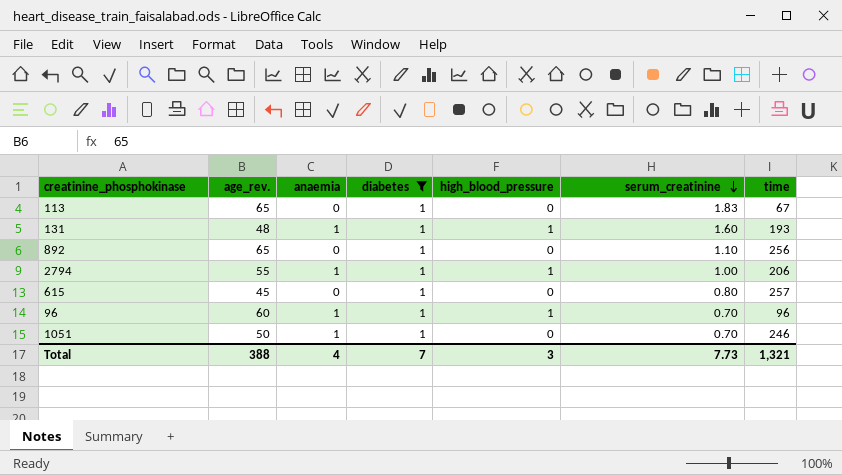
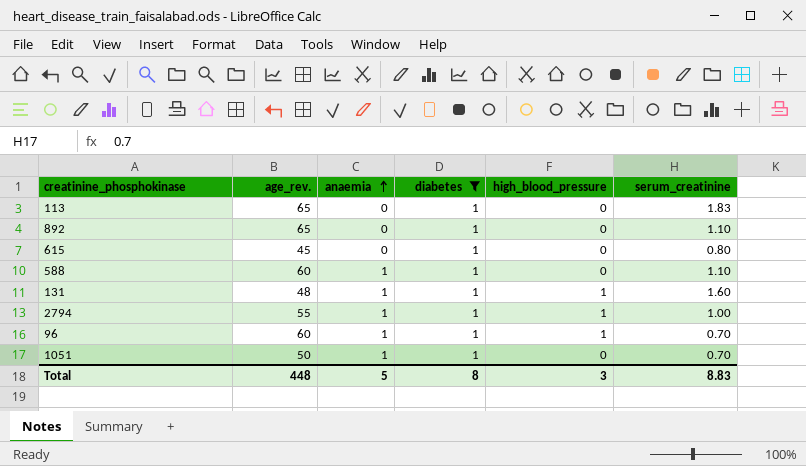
row order: serum_creatinine descending -> anaemia ascending
column time | position: 7 -> none
row 588: none -> 60 | 1 | 1 | 0 | 1.10
Total | age_rev.: 388 -> 448
Total | anaemia: 4 -> 5
Total | diabetes: 7 -> 8
Total | serum_creatinine: 7.73 -> 8.83

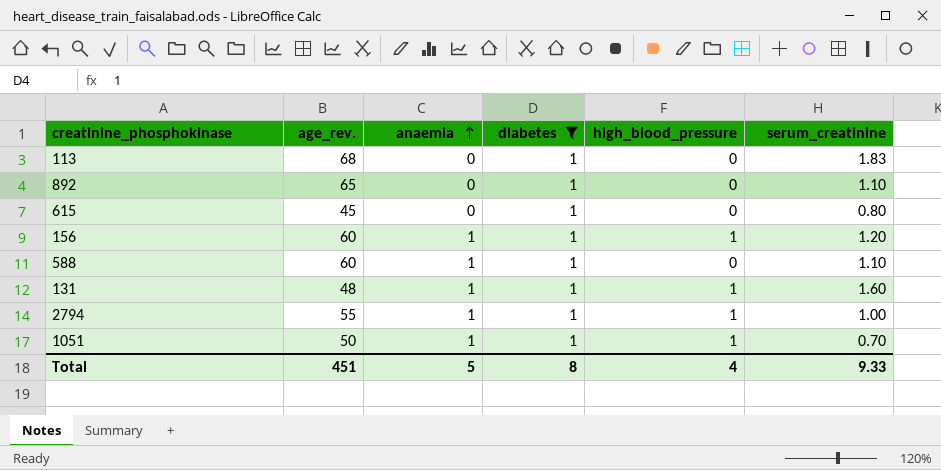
row 96: 60 | 1 | 1 | 1 | 0.70 -> none
113 | age_rev.: 65 -> 68
row 156: none -> 60 | 1 | 1 | 1 | 1.20
1051 | high_blood_pressure: 0 -> 1
Total | age_rev.: 448 -> 451
Total | high_blood_pressure: 3 -> 4
Total | serum_creatinine: 8.83 -> 9.33

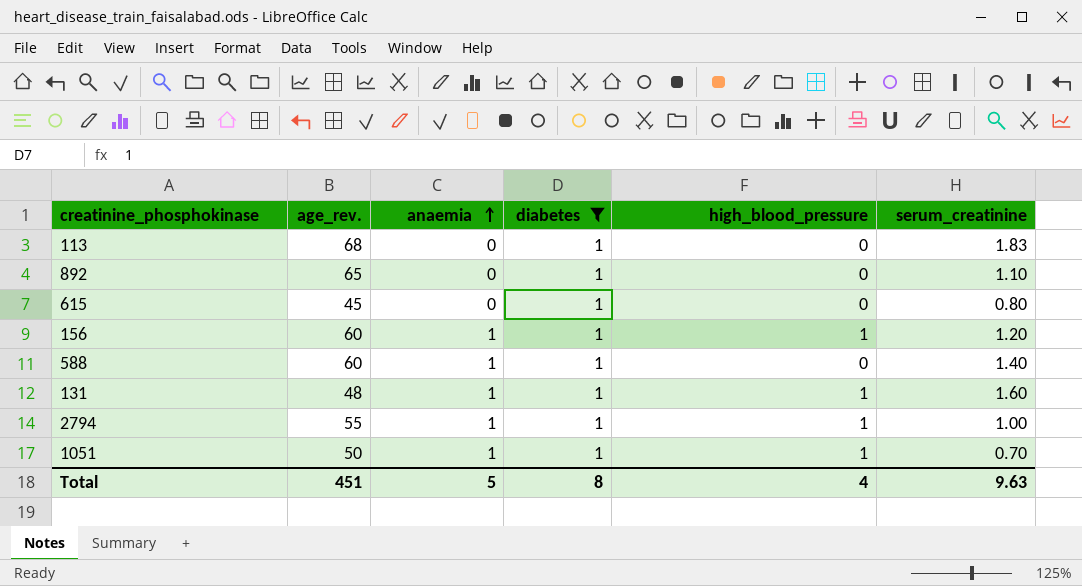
588 | serum_creatinine: 1.10 -> 1.40
Total | serum_creatinine: 9.33 -> 9.63

